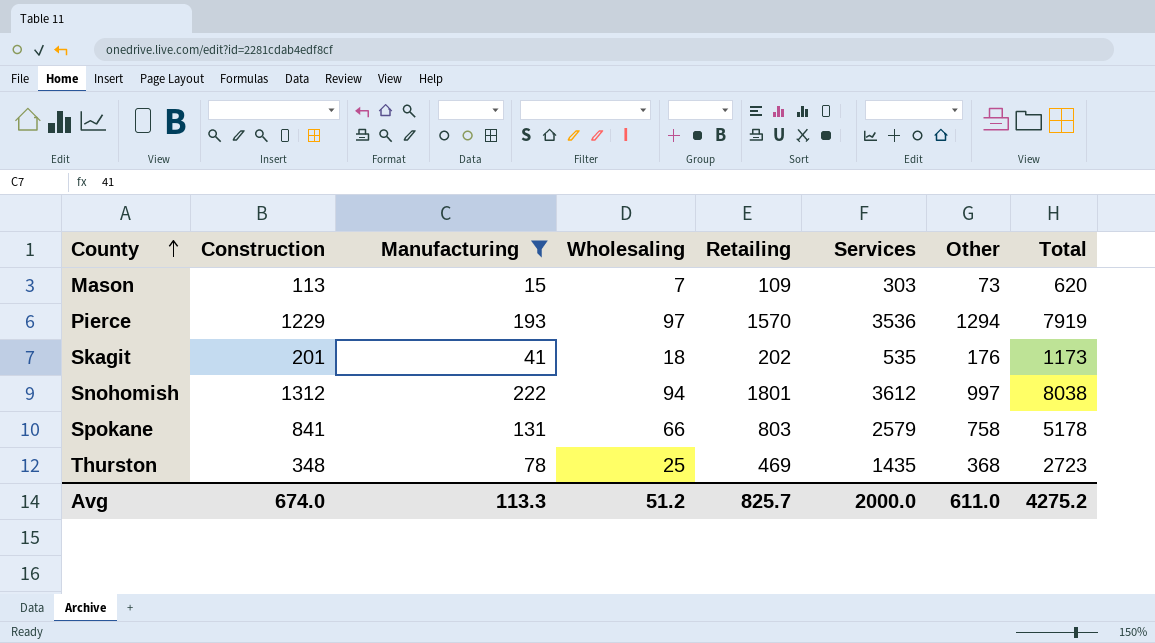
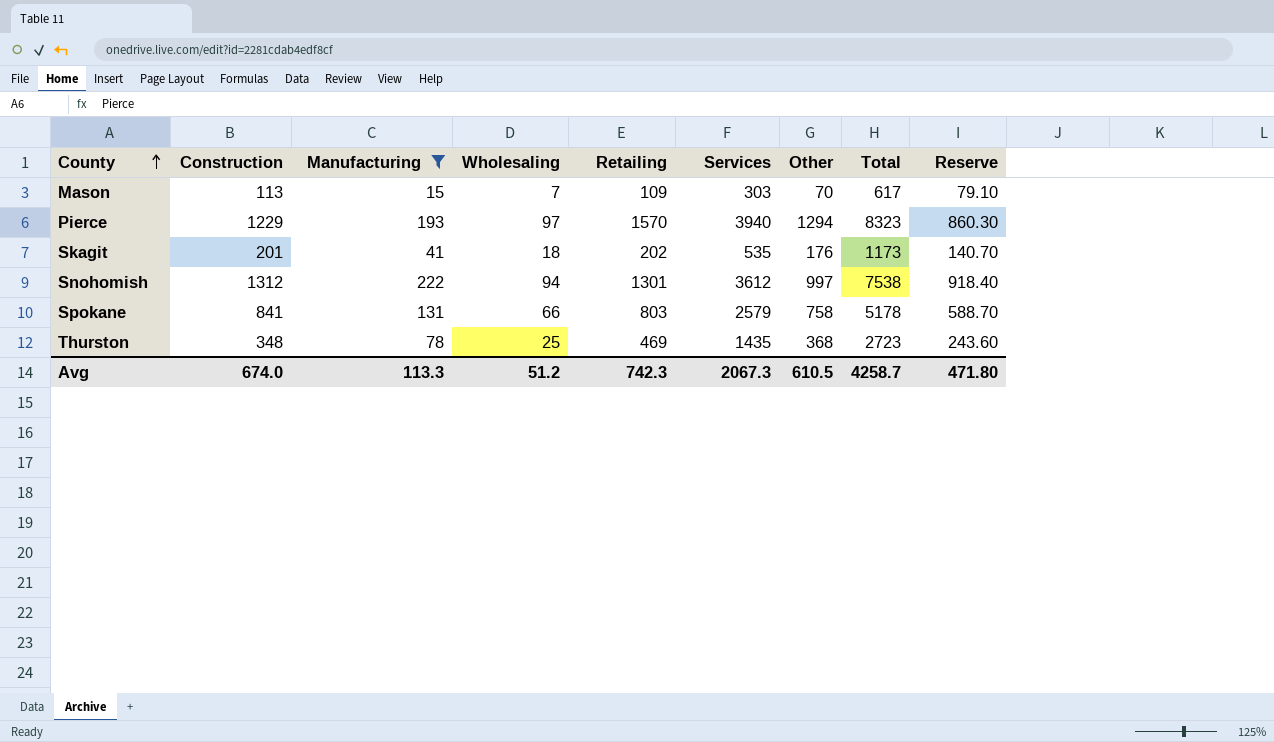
column Reserve | formula: none -> [Construction] * 0.7
Mason | Other: 73 -> 70
Mason | Total: 620 -> 617
Pierce | Services: 3536 -> 3940
Pierce | Total: 7919 -> 8323
Snohomish | Retailing: 1801 -> 1301
Snohomish | Total: 8038 -> 7538
Avg | Retailing: 825.7 -> 742.3
Avg | Services: 2000.0 -> 2067.3
Avg | Other: 611.0 -> 610.5
Avg | Total: 4275.2 -> 4258.7

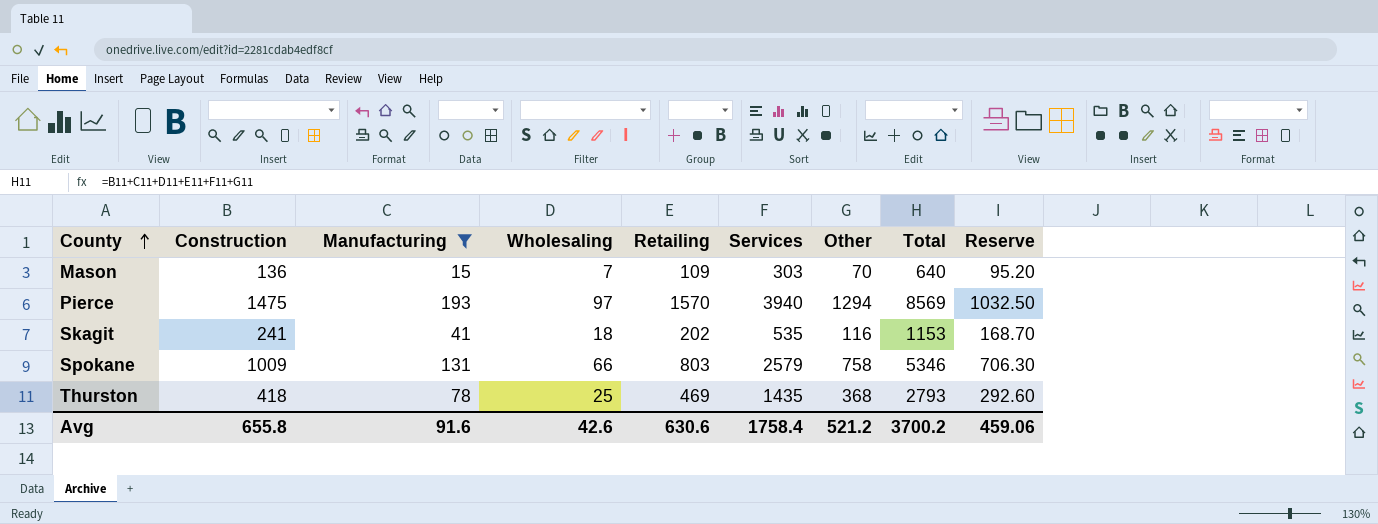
row Snohomish: 1312 | 222 | 94 | 1301 | 3612 | 997 | 7538 | 918.40 -> none
Mason | Construction: 113 -> 136
Mason | Total: 617 -> 640
Mason | Reserve: 79.10 -> 95.20
Pierce | Construction: 1229 -> 1475
Pierce | Total: 8323 -> 8569
Pierce | Reserve: 860.30 -> 1032.50
Skagit | Construction: 201 -> 241
Skagit | Other: 176 -> 116
Skagit | Total: 1173 -> 1153
Skagit | Reserve: 140.70 -> 168.70
Spokane | Construction: 841 -> 1009
Spokane | Total: 5178 -> 5346
Spokane | Reserve: 588.70 -> 706.30
Thurston | Construction: 348 -> 418
Thurston | Total: 2723 -> 2793
Thurston | Reserve: 243.60 -> 292.60
Avg | Construction: 674.0 -> 655.8
Avg | Manufacturing: 113.3 -> 91.6
Avg | Wholesaling: 51.2 -> 42.6
Avg | Retailing: 742.3 -> 630.6
Avg | Services: 2067.3 -> 1758.4
Avg | Other: 610.5 -> 521.2
Avg | Total: 4258.7 -> 3700.2
Avg | Reserve: 471.80 -> 459.06

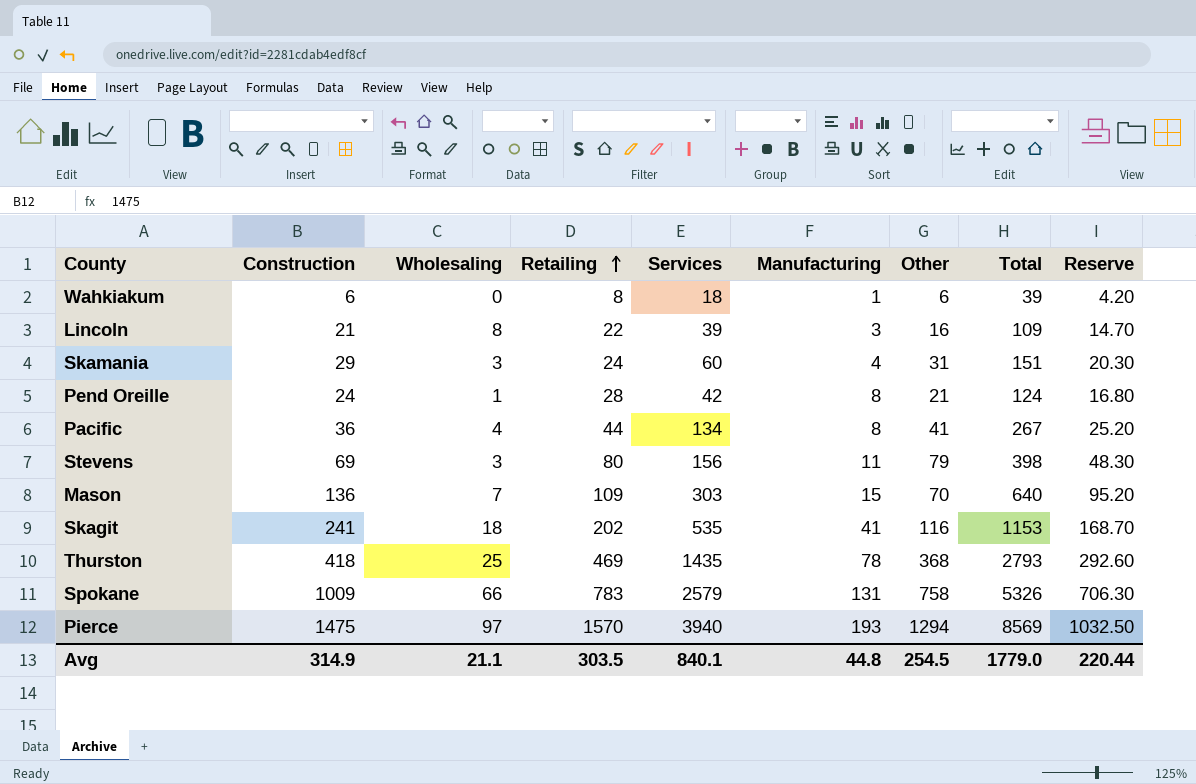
filter: Manufacturing >= 15 -> none
row order: County ascending -> Retailing ascending
column Manufacturing | position: 3 -> 6
Spokane | Retailing: 803 -> 783
Spokane | Total: 5346 -> 5326
Avg | Construction: 655.8 -> 314.9
Avg | Wholesaling: 42.6 -> 21.1
Avg | Retailing: 630.6 -> 303.5
Avg | Services: 1758.4 -> 840.1
Avg | Manufacturing: 91.6 -> 44.8
Avg | Other: 521.2 -> 254.5
Avg | Total: 3700.2 -> 1779.0
Avg | Reserve: 459.06 -> 220.44

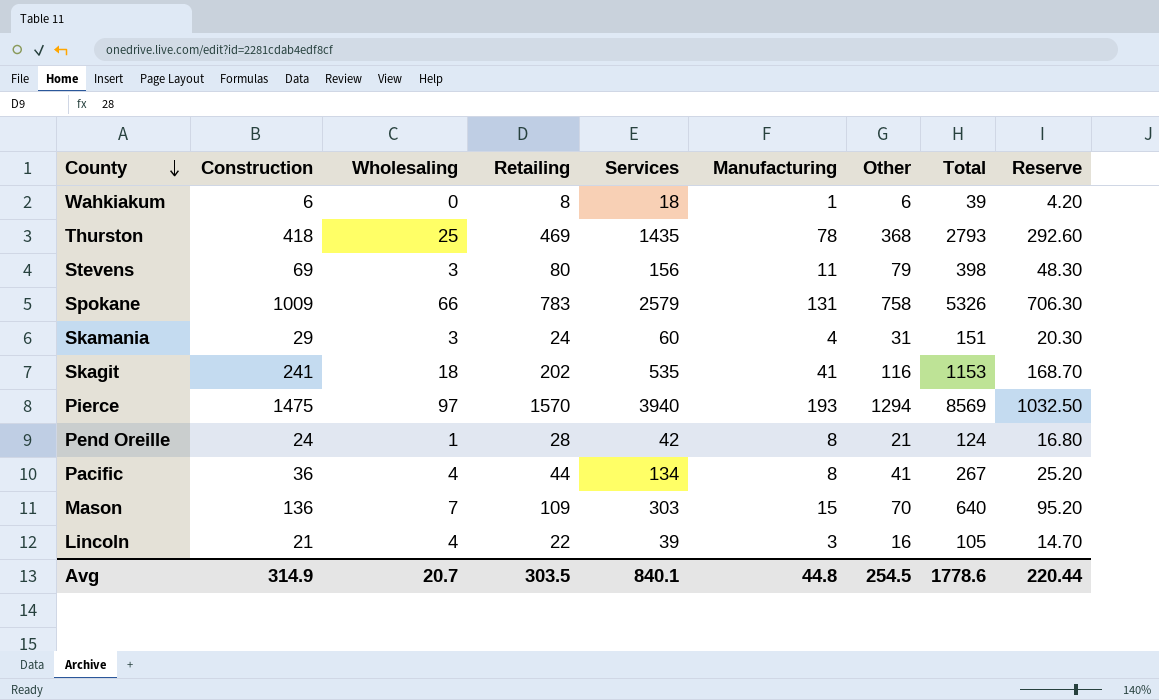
row order: Retailing ascending -> County descending
Lincoln | Wholesaling: 8 -> 4
Lincoln | Total: 109 -> 105
Avg | Wholesaling: 21.1 -> 20.7
Avg | Total: 1779.0 -> 1778.6

